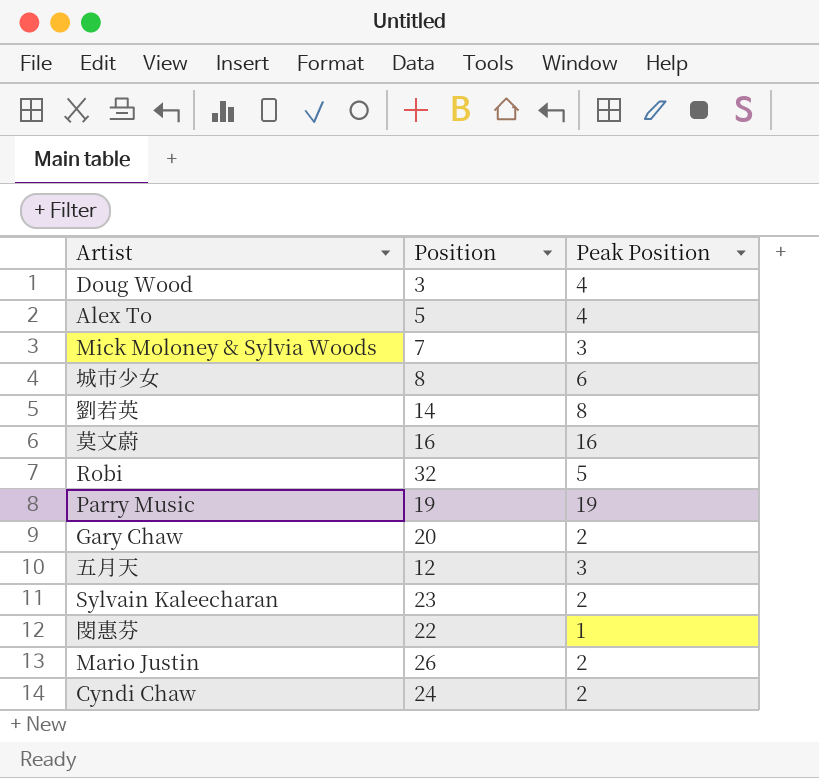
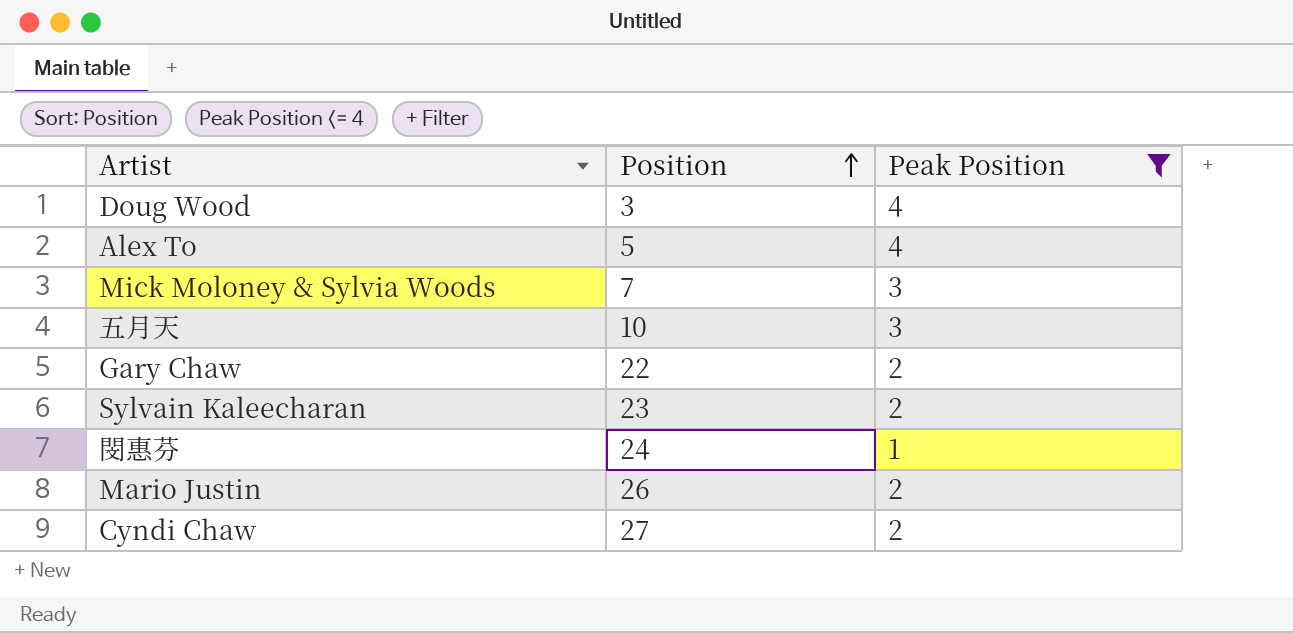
filter: none -> Peak Position <= 4
row order: none -> Position ascending
五月天 | Position: 12 -> 10
Gary Chaw | Position: 20 -> 22
閔惠芬 | Position: 22 -> 24
Cyndi Chaw | Position: 24 -> 27

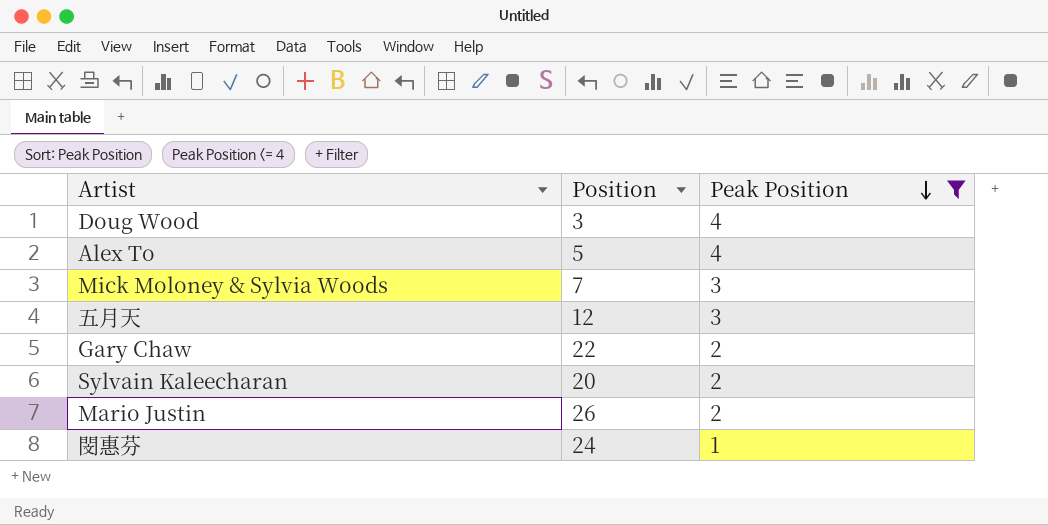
row order: Position ascending -> Peak Position descending
row Cyndi Chaw: 27 | 2 -> none
五月天 | Position: 10 -> 12
Sylvain Kaleecharan | Position: 23 -> 20

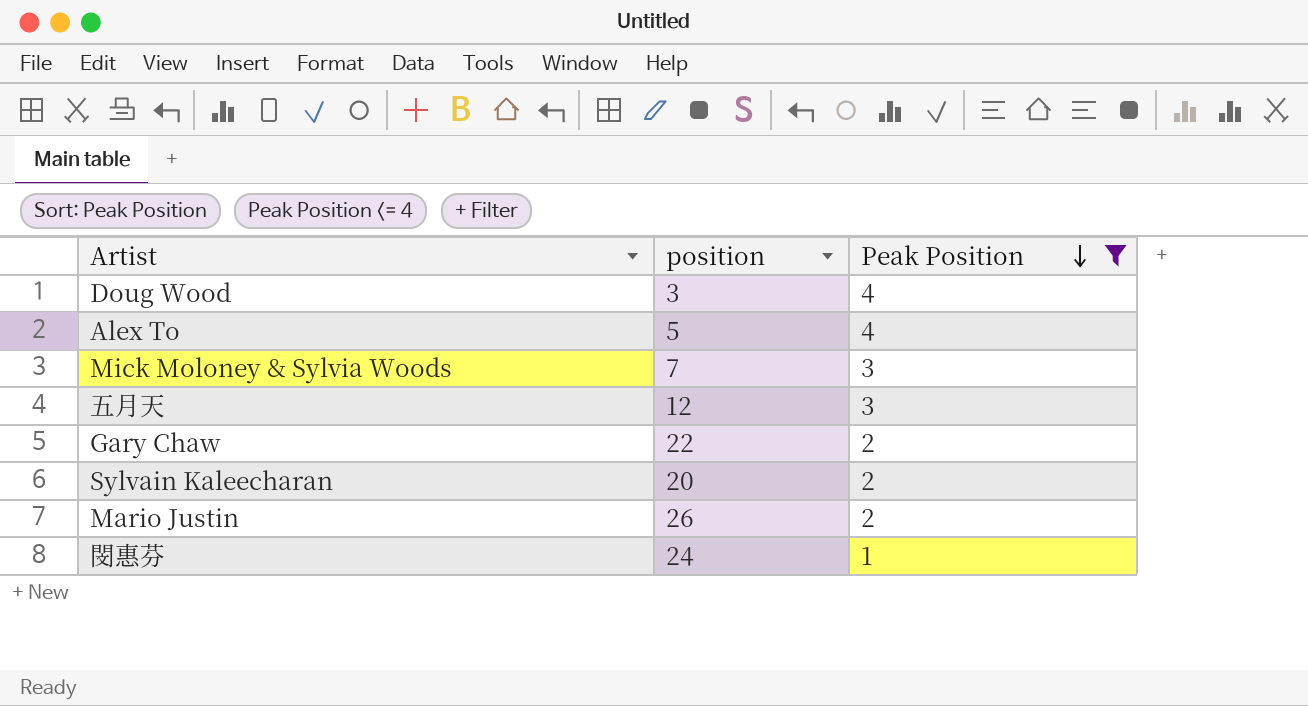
column name: Position -> position

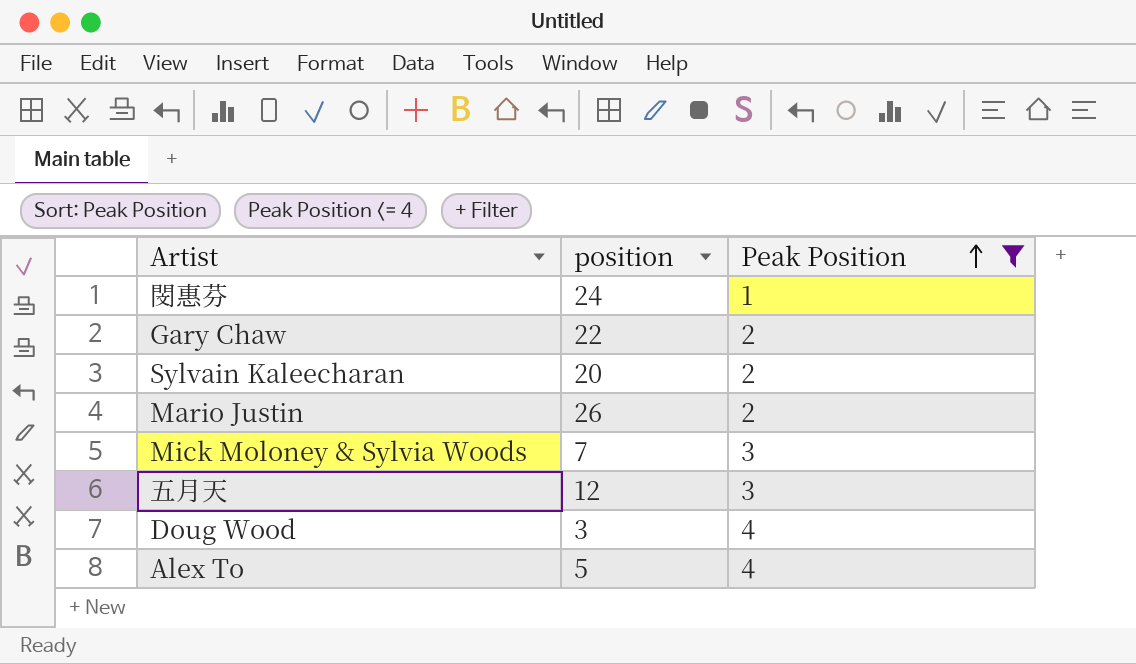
row order: Peak Position descending -> Peak Position ascending

